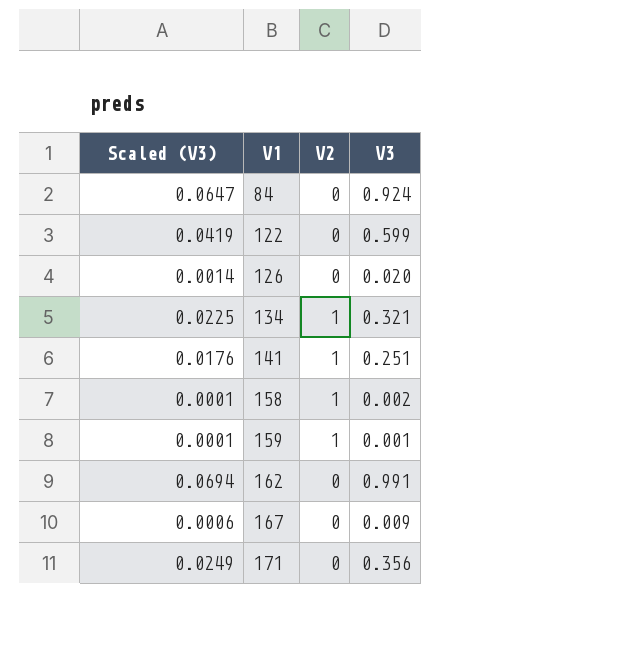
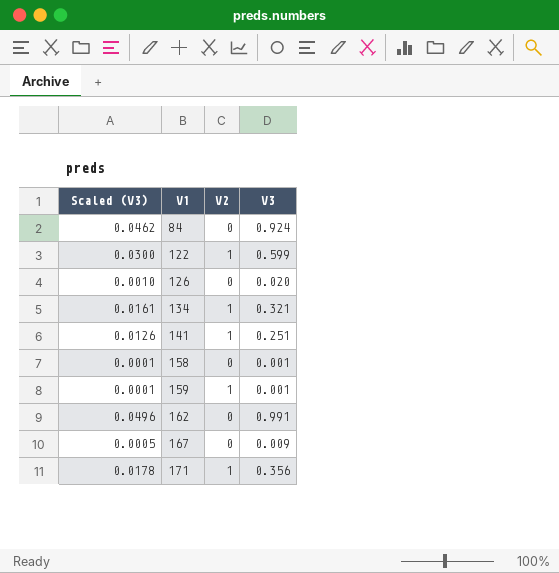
column Scaled (V3) | formula: [V3] * 0.07 -> [V3] * 0.05
122 | V2: 0 -> 1
158 | V2: 1 -> 0
158 | V3: 0.002 -> 0.001
171 | V2: 0 -> 1

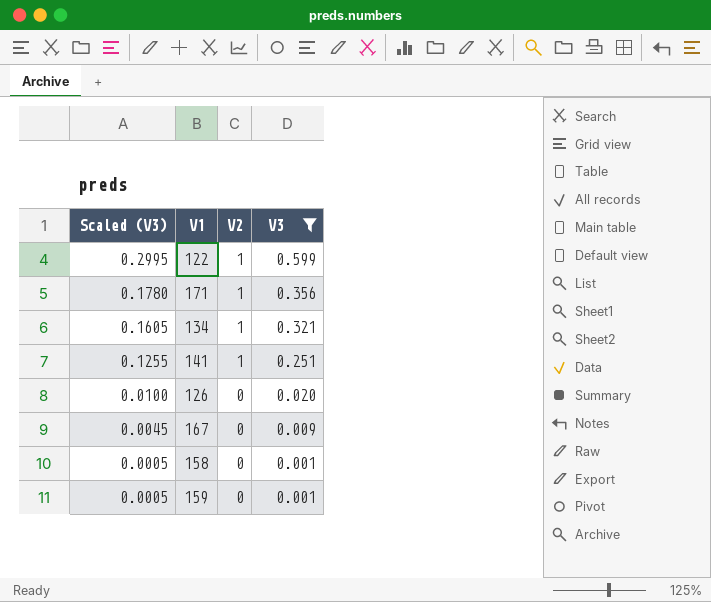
filter: none -> V3 <= 0.599
row order: V1 ascending -> Scaled (V3) descending
column Scaled (V3) | formula: [V3] * 0.05 -> [V3] * 0.5
159 | V2: 1 -> 0

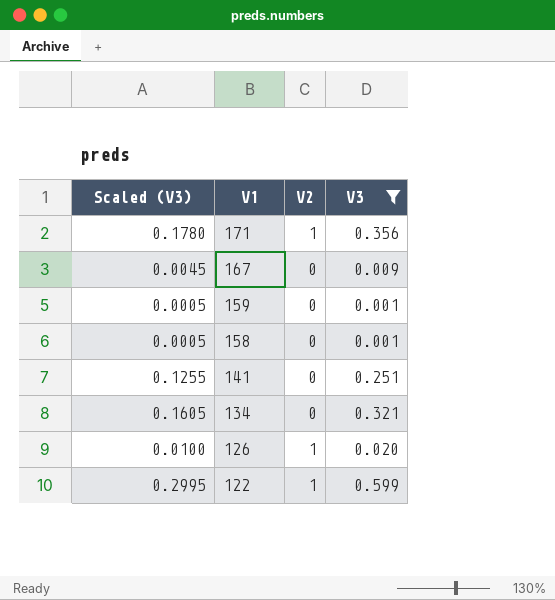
row order: Scaled (V3) descending -> V1 descending
141 | V2: 1 -> 0
134 | V2: 1 -> 0
126 | V2: 0 -> 1

